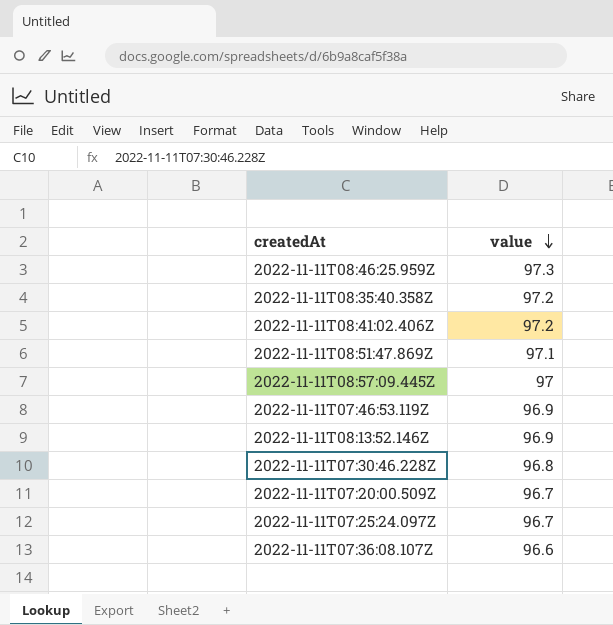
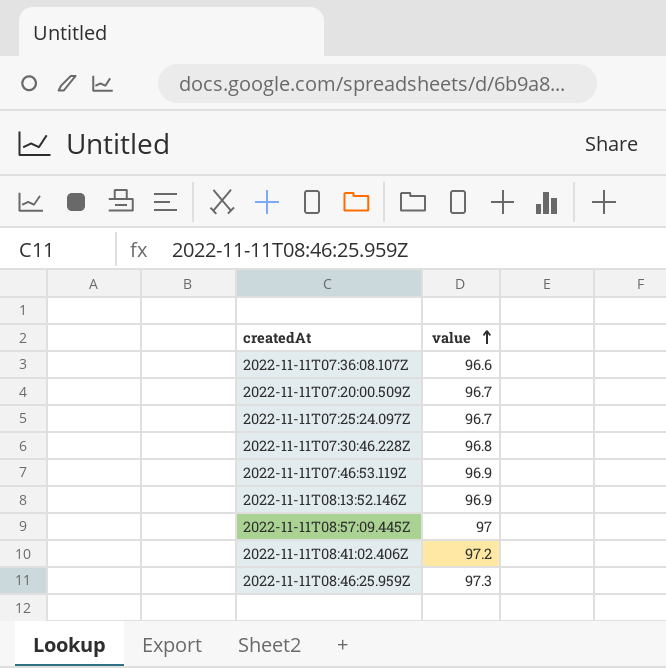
row order: value descending -> value ascending
row 2022-11-11T08:35:40.358Z: 97.2 -> none
row 2022-11-11T08:51:47.869Z: 97.1 -> none

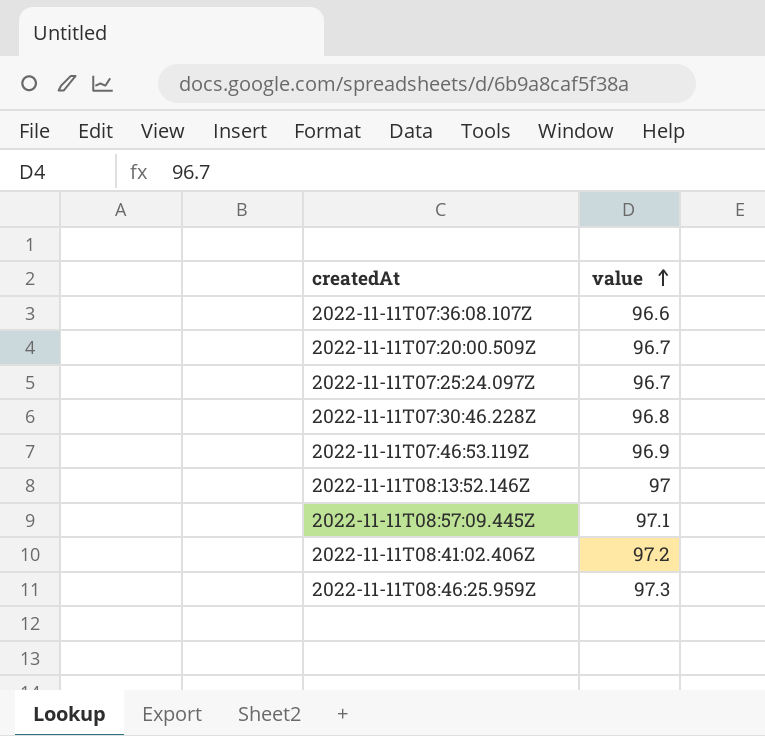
2022-11-11T08:13:52.146Z | value: 96.9 -> 97
2022-11-11T08:57:09.445Z | value: 97 -> 97.1

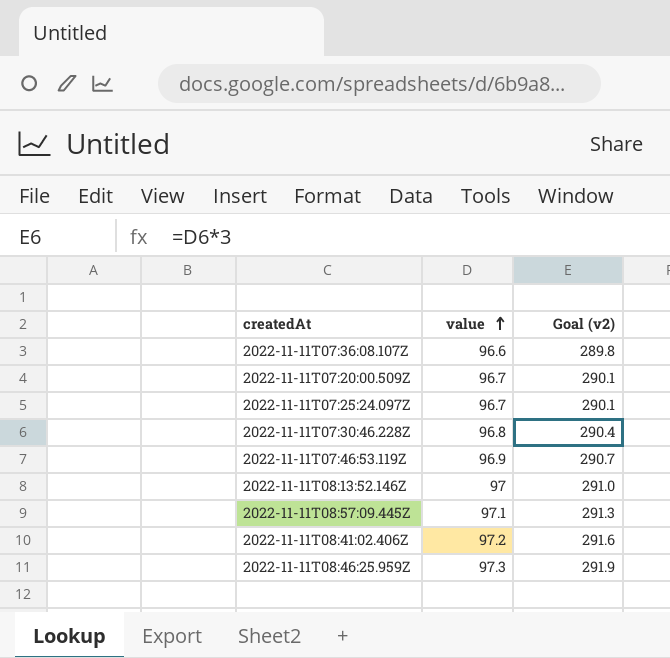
column Goal (v2) | formula: none -> [value] * 3

